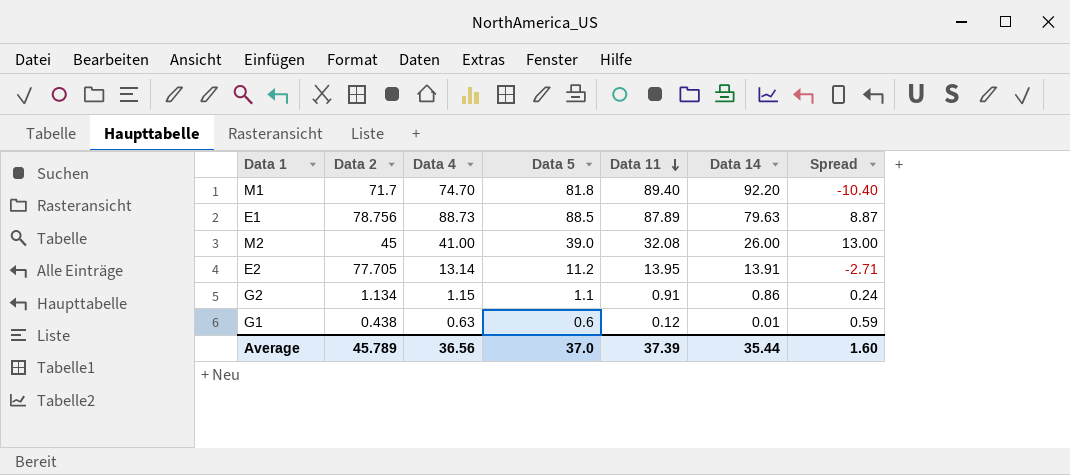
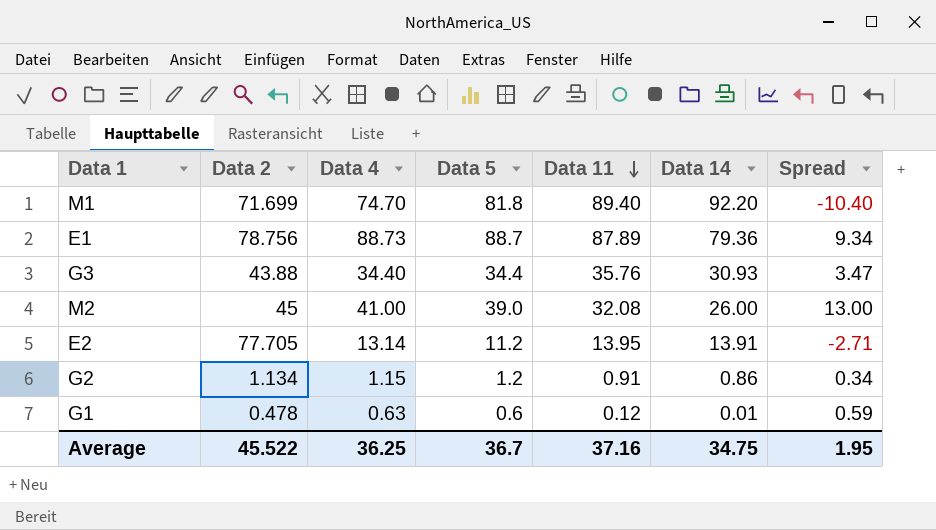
M1 | Data 2: 71.7 -> 71.699
E1 | Data 5: 88.5 -> 88.7
E1 | Data 14: 79.63 -> 79.36
E1 | Spread: 8.87 -> 9.34
row G3: none -> 43.88 | 34.40 | 34.4 | 35.76 | 30.93 | 3.47
G2 | Data 5: 1.1 -> 1.2
G2 | Spread: 0.24 -> 0.34
G1 | Data 2: 0.438 -> 0.478
Average | Data 2: 45.789 -> 45.522
Average | Data 4: 36.56 -> 36.25
Average | Data 5: 37.0 -> 36.7
Average | Data 11: 37.39 -> 37.16
Average | Data 14: 35.44 -> 34.75
Average | Spread: 1.60 -> 1.95

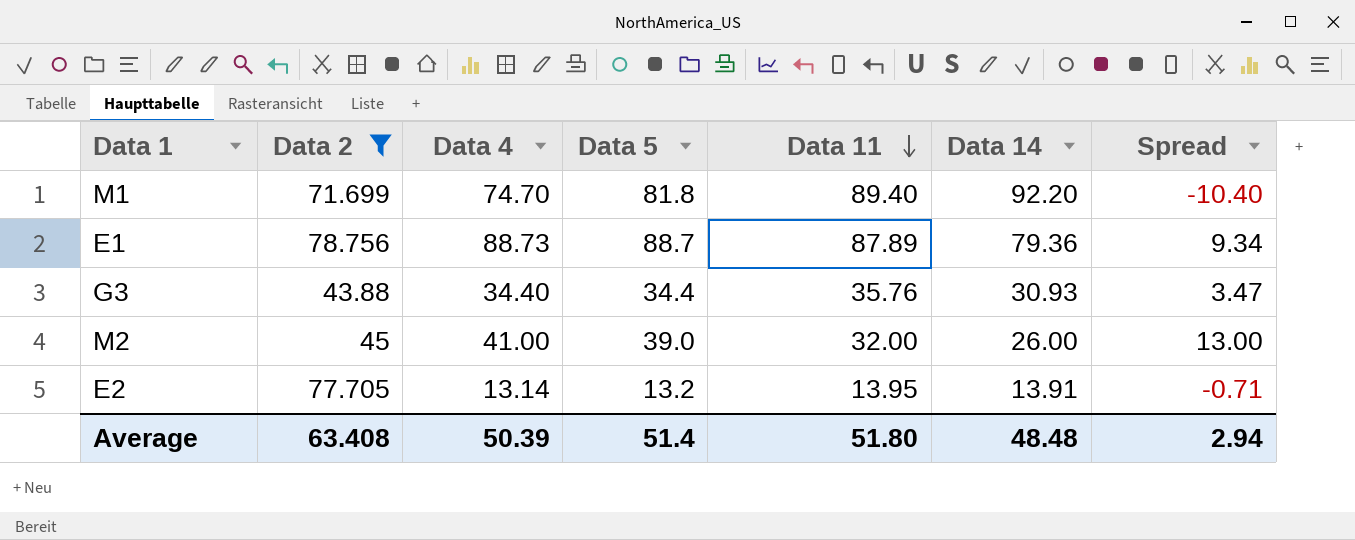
filter: none -> Data 2 >= 43.88
M2 | Data 11: 32.08 -> 32.00
E2 | Data 5: 11.2 -> 13.2
E2 | Spread: -2.71 -> -0.71
Average | Data 2: 45.522 -> 63.408
Average | Data 4: 36.25 -> 50.39
Average | Data 5: 36.7 -> 51.4
Average | Data 11: 37.16 -> 51.80
Average | Data 14: 34.75 -> 48.48
Average | Spread: 1.95 -> 2.94

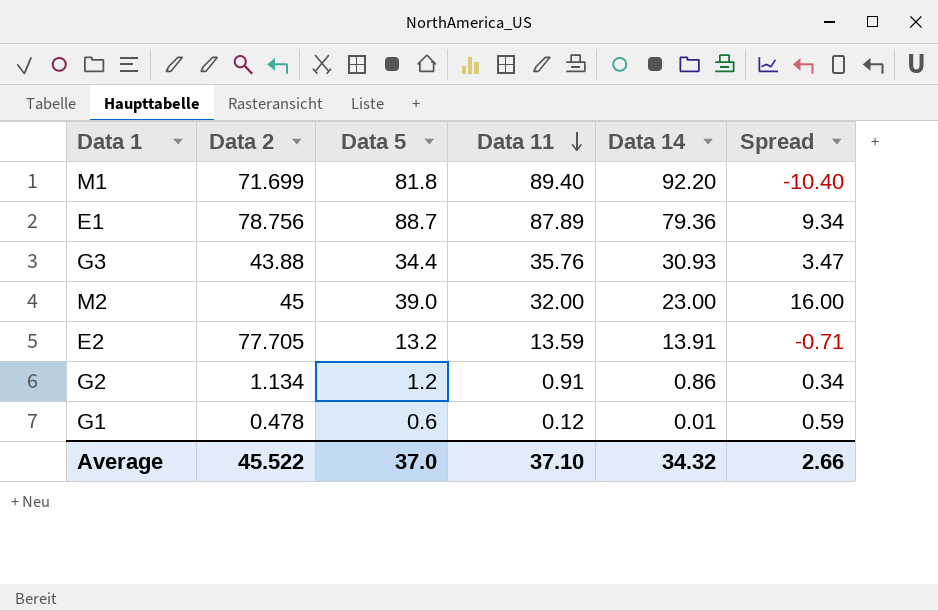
filter: Data 2 >= 43.88 -> none
column Data 4 | position: 3 -> none
M2 | Data 14: 26.00 -> 23.00
M2 | Spread: 13.00 -> 16.00
E2 | Data 11: 13.95 -> 13.59
Average | Data 2: 63.408 -> 45.522
Average | Data 5: 51.4 -> 37.0
Average | Data 11: 51.80 -> 37.10
Average | Data 14: 48.48 -> 34.32
Average | Spread: 2.94 -> 2.66

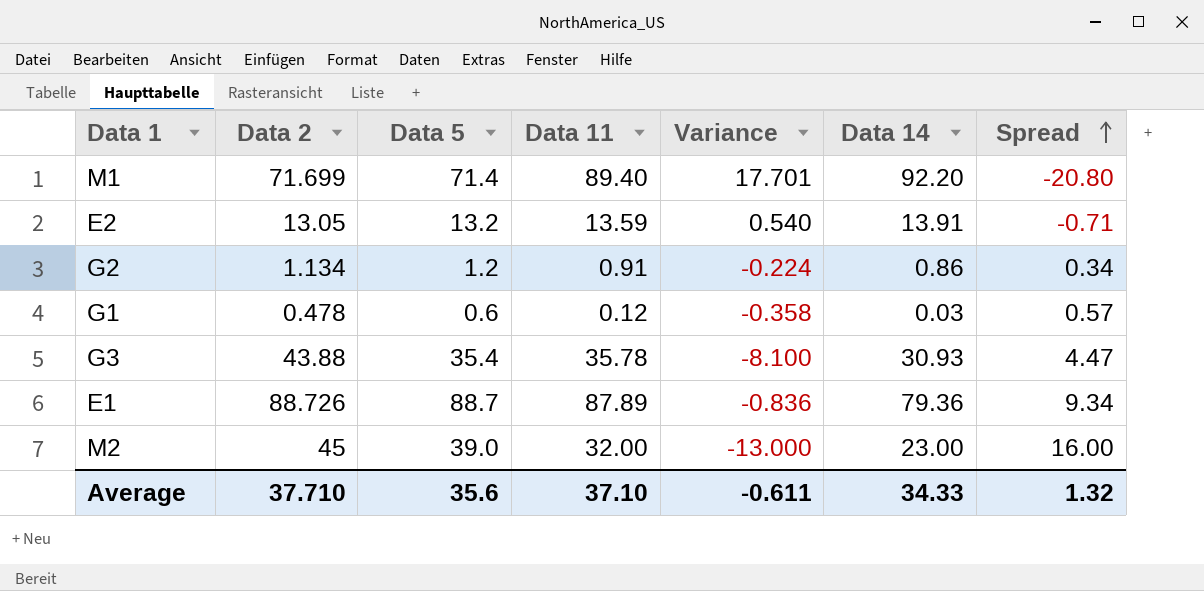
row order: Data 11 descending -> Spread ascending
column Variance | formula: none -> [Data 11] - [Data 2]
M1 | Data 5: 81.8 -> 71.4
M1 | Spread: -10.40 -> -20.80
E2 | Data 2: 77.705 -> 13.05
G1 | Data 14: 0.01 -> 0.03
G1 | Spread: 0.59 -> 0.57
G3 | Data 5: 34.4 -> 35.4
G3 | Data 11: 35.76 -> 35.78
G3 | Spread: 3.47 -> 4.47
E1 | Data 2: 78.756 -> 88.726
Average | Data 2: 45.522 -> 37.710
Average | Data 5: 37.0 -> 35.6
Average | Data 14: 34.32 -> 34.33
Average | Spread: 2.66 -> 1.32

